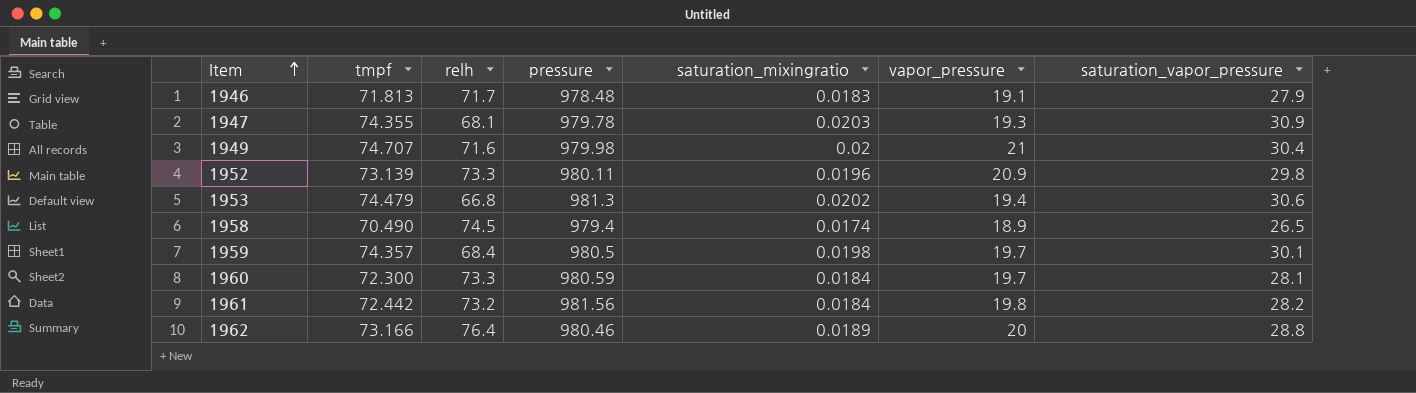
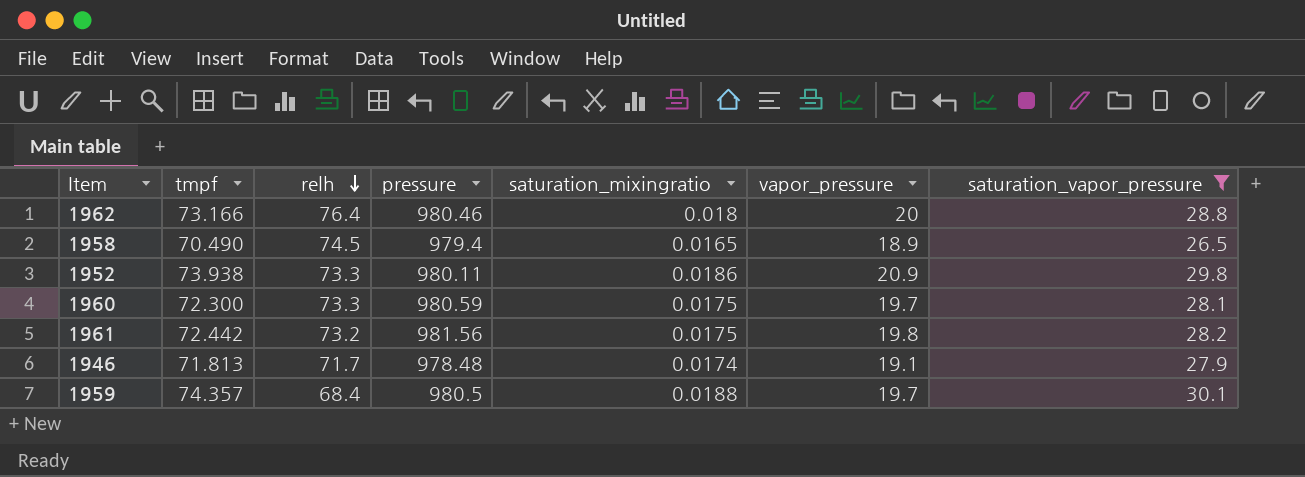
filter: none -> saturation_vapor_pressure <= 30.1
row order: Item ascending -> relh descending
1962 | saturation_mixingratio: 0.0189 -> 0.018
1958 | saturation_mixingratio: 0.0174 -> 0.0165
1952 | tmpf: 73.139 -> 73.938
1952 | saturation_mixingratio: 0.0196 -> 0.0186
1960 | saturation_mixingratio: 0.0184 -> 0.0175
1961 | saturation_mixingratio: 0.0184 -> 0.0175
1946 | saturation_mixingratio: 0.0183 -> 0.0174
1959 | saturation_mixingratio: 0.0198 -> 0.0188

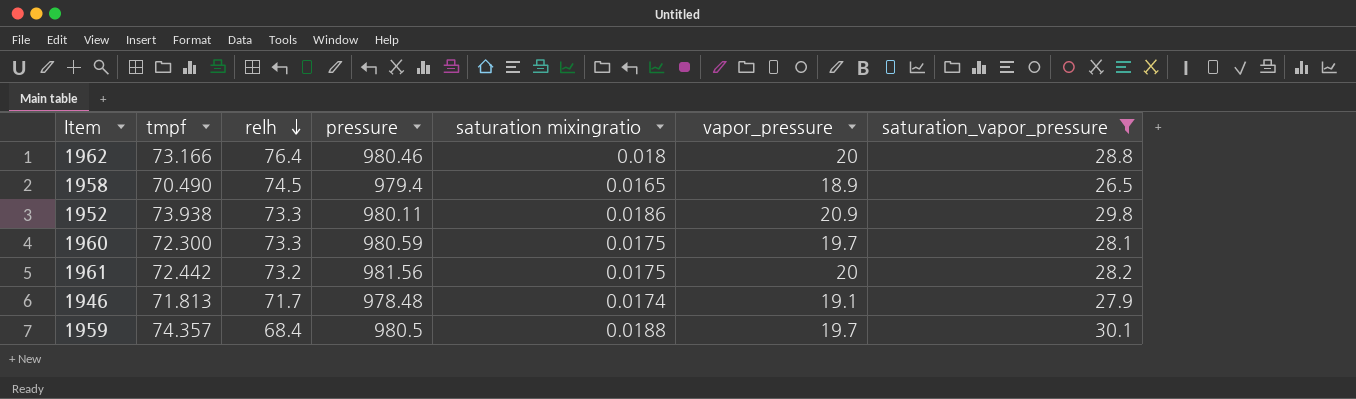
column name: saturation_mixingratio -> saturation mixingratio
1961 | vapor_pressure: 19.8 -> 20

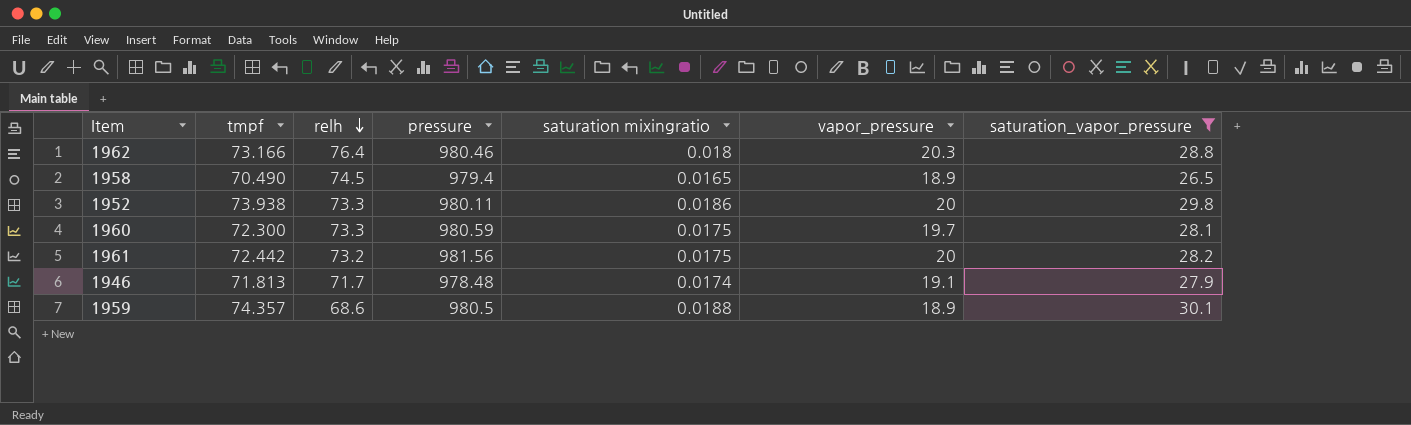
1962 | vapor_pressure: 20 -> 20.3
1952 | vapor_pressure: 20.9 -> 20
1959 | relh: 68.4 -> 68.6
1959 | vapor_pressure: 19.7 -> 18.9

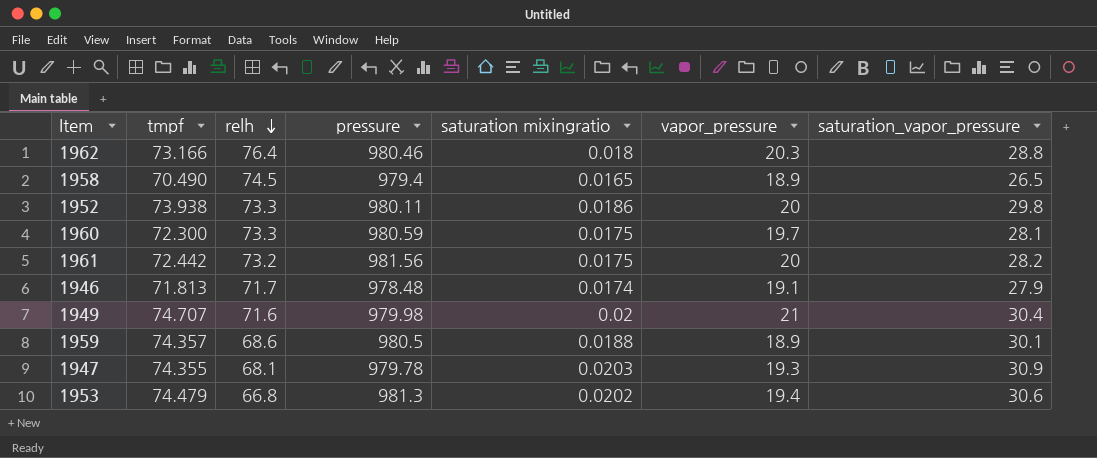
filter: saturation_vapor_pressure <= 30.1 -> none

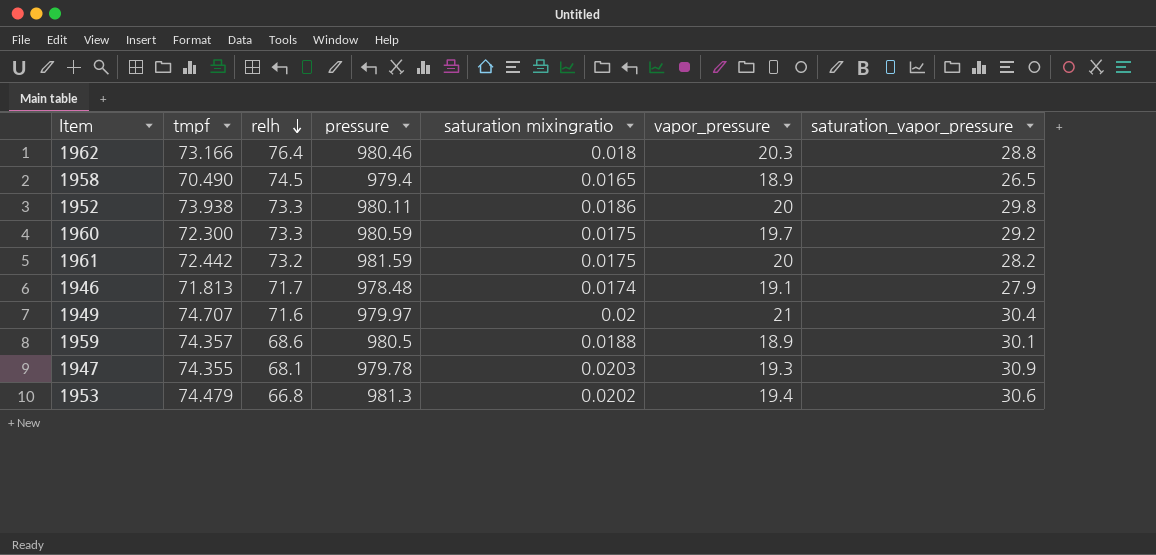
1960 | saturation_vapor_pressure: 28.1 -> 29.2
1961 | pressure: 981.56 -> 981.59
1949 | pressure: 979.98 -> 979.97

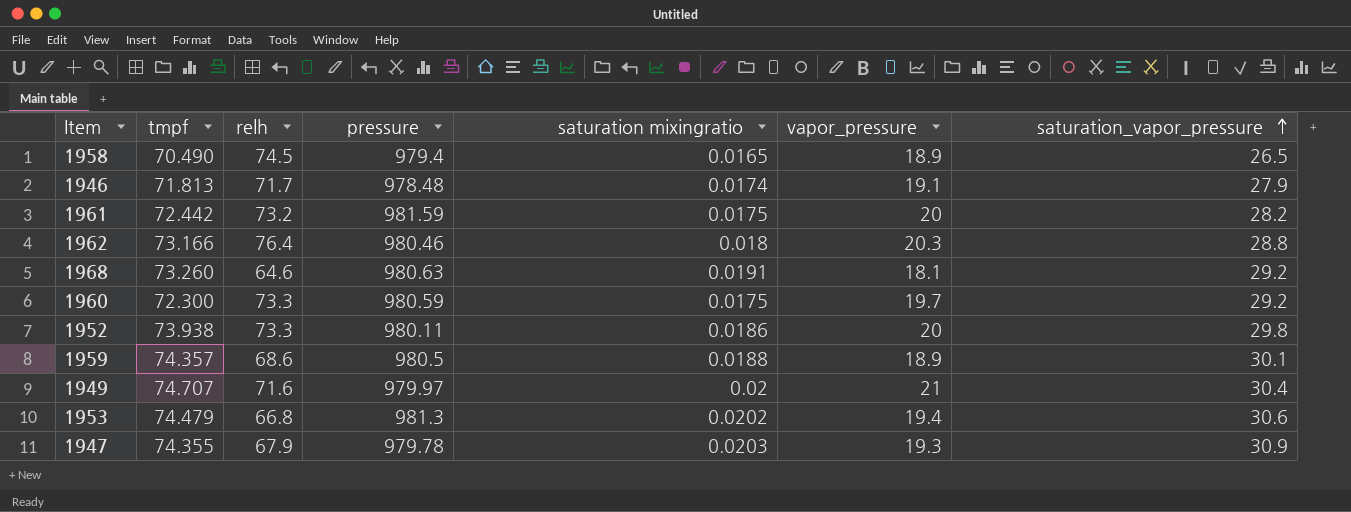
row order: relh descending -> saturation_vapor_pressure ascending
row 1968: none -> 73.260 | 64.6 | 980.63 | 0.0191 | 18.1 | 29.2
1947 | relh: 68.1 -> 67.9

